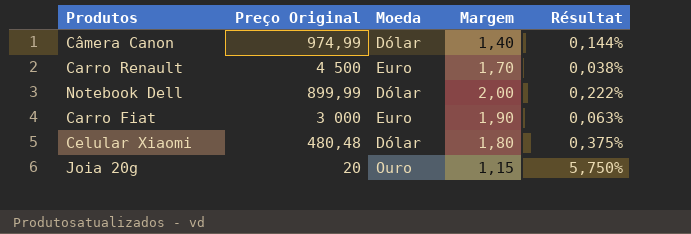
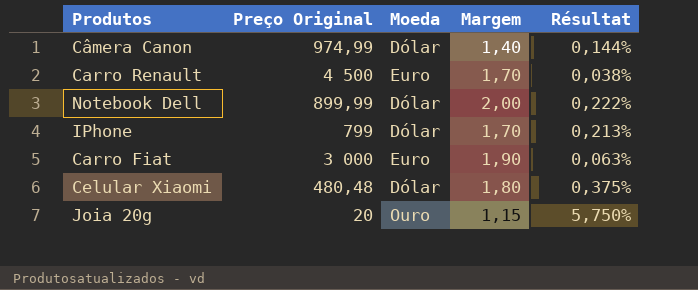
row IPhone: none -> 799 | Dólar | 1,70 | 0,213%

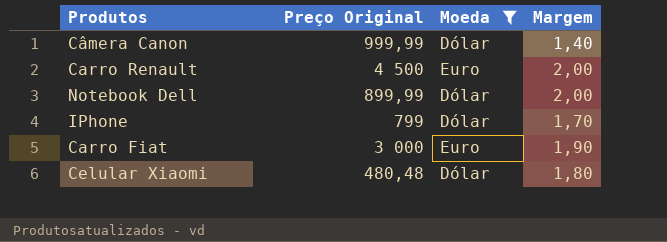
filter: none -> Moeda != Ouro
column Résultat | formula: [Margem] / [Preço Original] -> none
Câmera Canon | Preço Original: 974,99 -> 999,99
Carro Renault | Margem: 1,70 -> 2,00

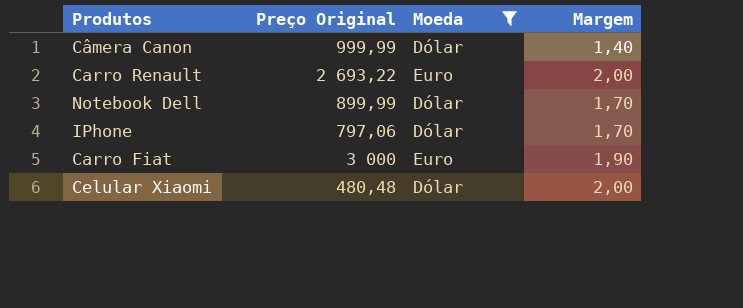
Carro Renault | Preço Original: 4 500 -> 2 693,22
Notebook Dell | Margem: 2,00 -> 1,70
IPhone | Preço Original: 799 -> 797,06
Celular Xiaomi | Margem: 1,80 -> 2,00

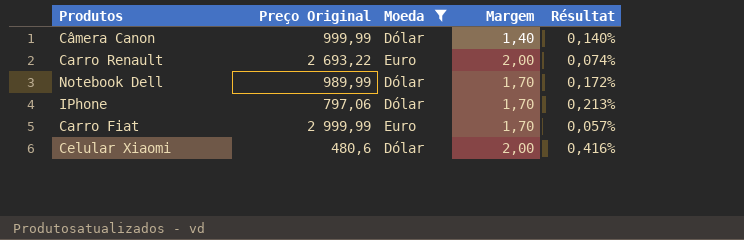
column Résultat | formula: none -> [Margem] / [Preço Original]
Notebook Dell | Preço Original: 899,99 -> 989,99
Carro Fiat | Preço Original: 3 000 -> 2 999,99
Carro Fiat | Margem: 1,90 -> 1,70
Celular Xiaomi | Preço Original: 480,48 -> 480,6

